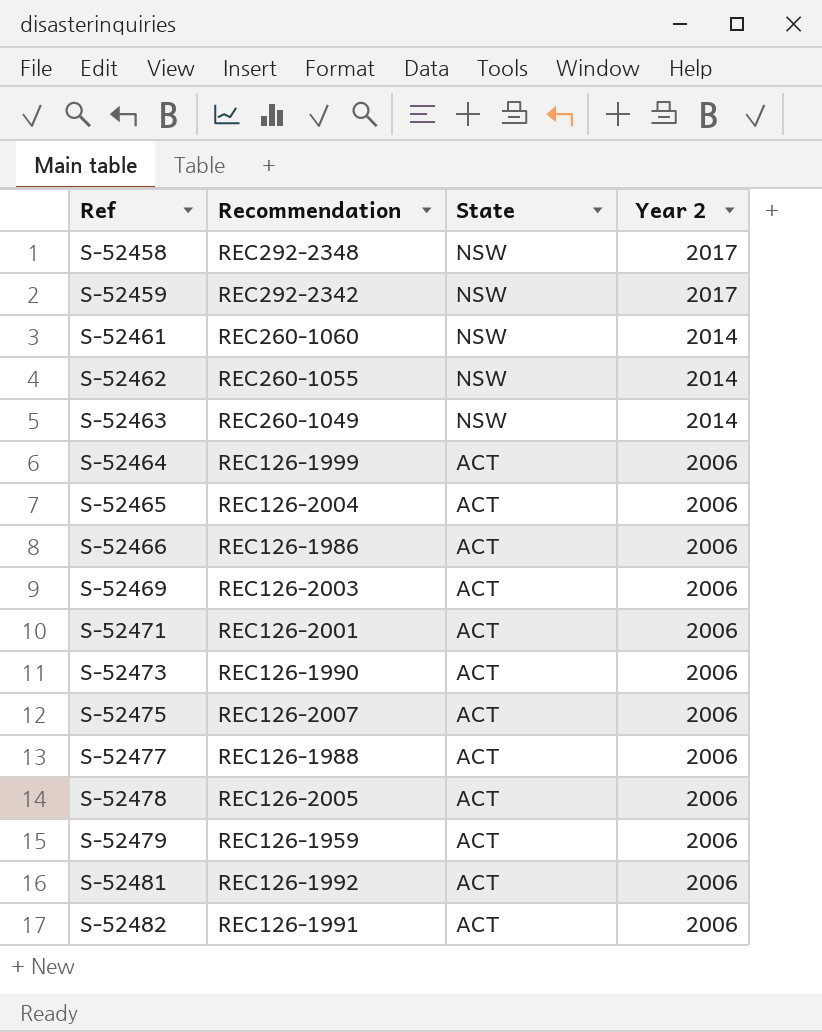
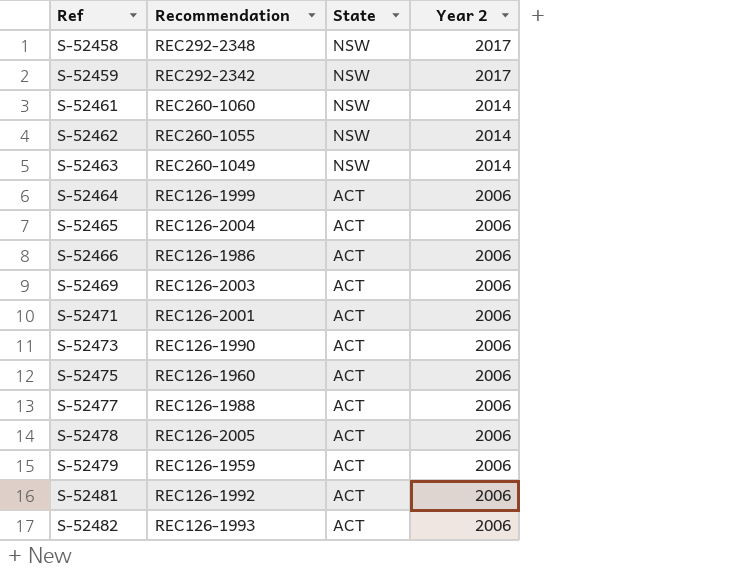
S-52475 | Recommendation: REC126-2007 -> REC126-1960
S-52482 | Recommendation: REC126-1991 -> REC126-1993

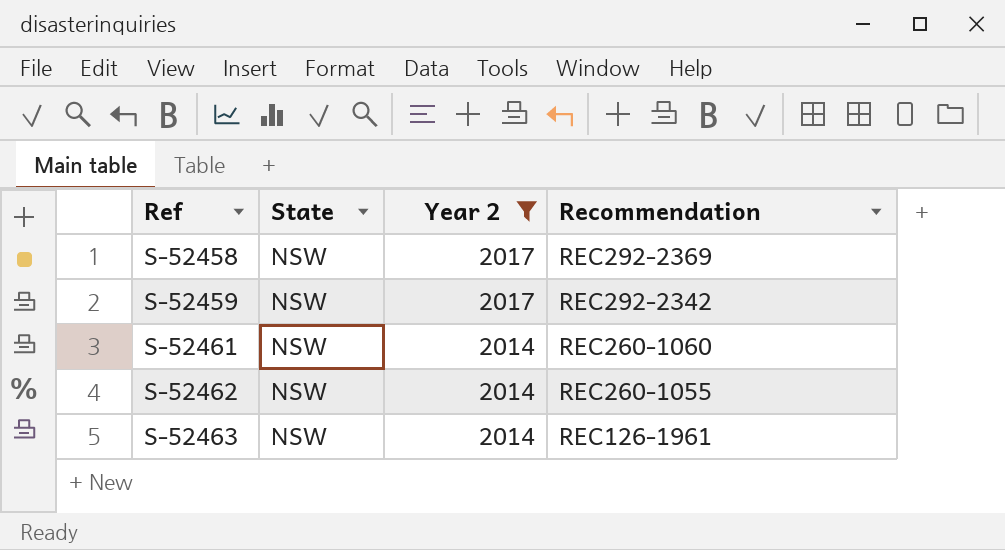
filter: none -> Year 2 != 2006
column Recommendation | position: 2 -> 4
S-52458 | Recommendation: REC292-2348 -> REC292-2369
S-52463 | Recommendation: REC260-1049 -> REC126-1961

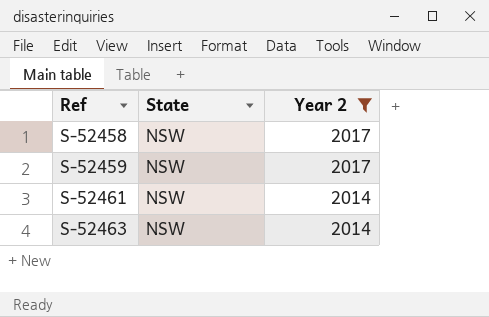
column Recommendation | position: 4 -> none
row S-52462: NSW | 2014 | REC260-1055 -> none

